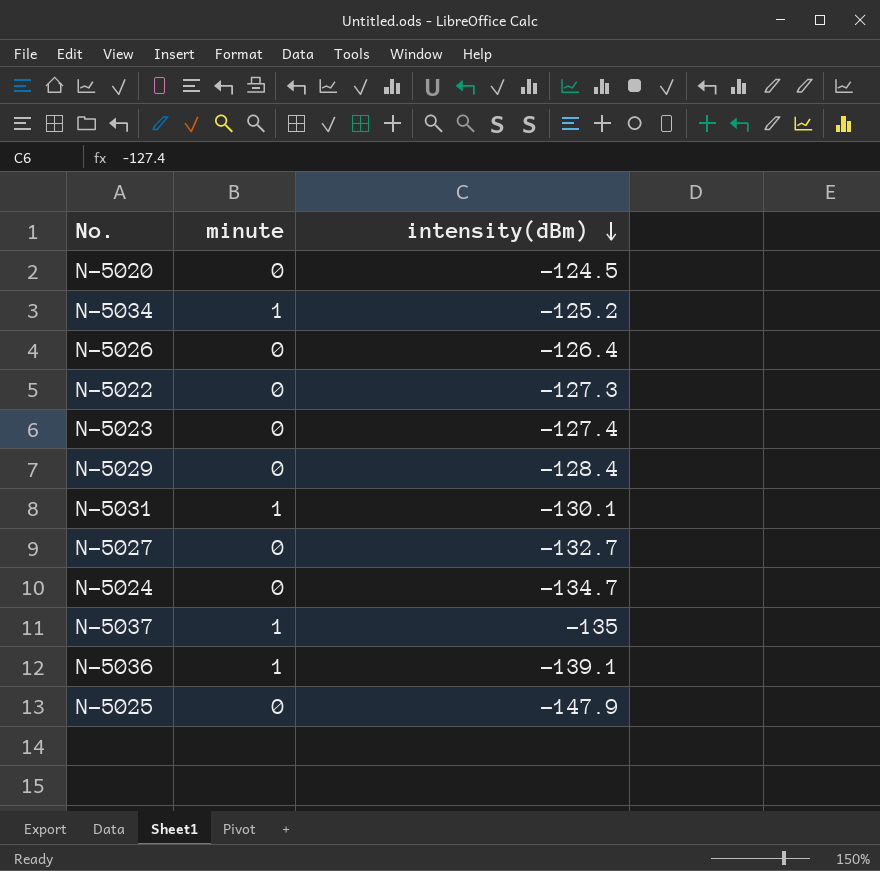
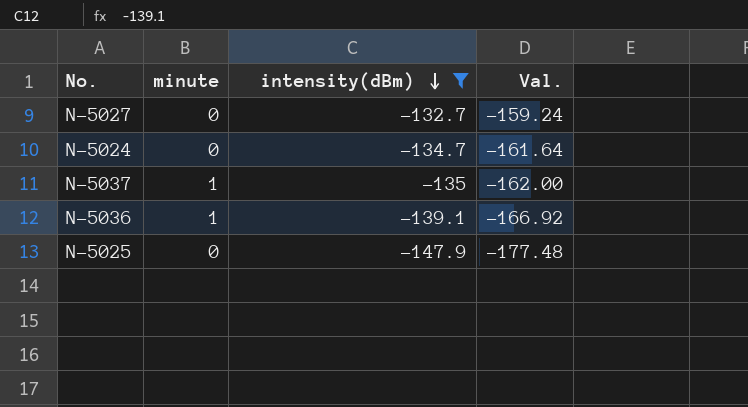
filter: none -> intensity(dBm) <= -132.7
column Val. | formula: none -> [intensity(dBm)] * 1.2

